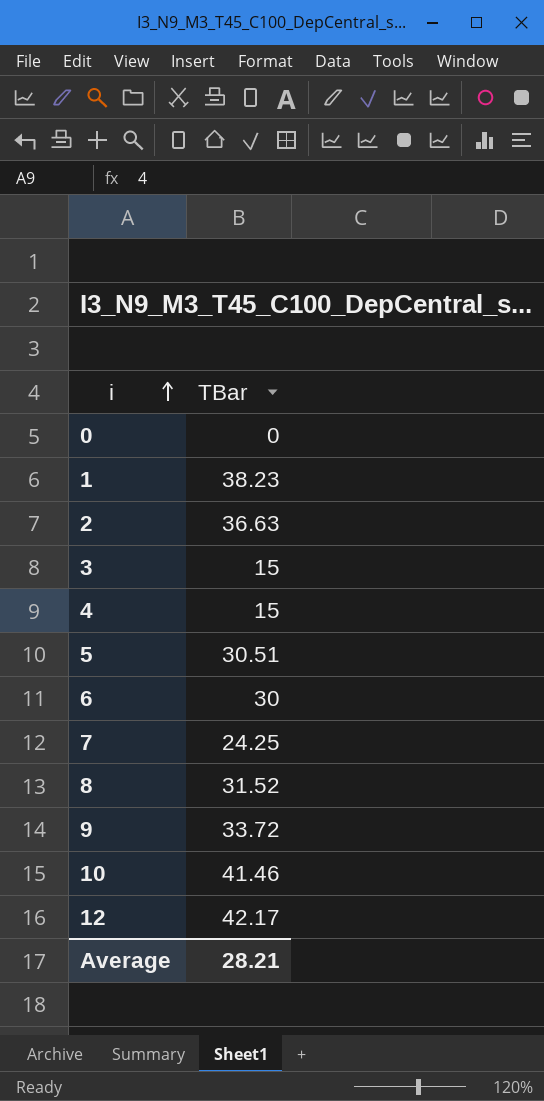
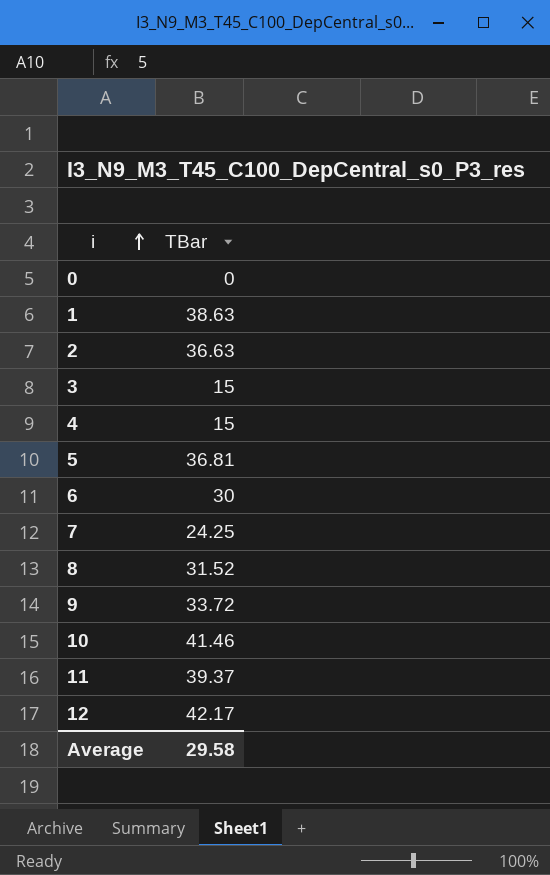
1 | TBar: 38.23 -> 38.63
5 | TBar: 30.51 -> 36.81
row 11: none -> 39.37
Average | TBar: 28.21 -> 29.58

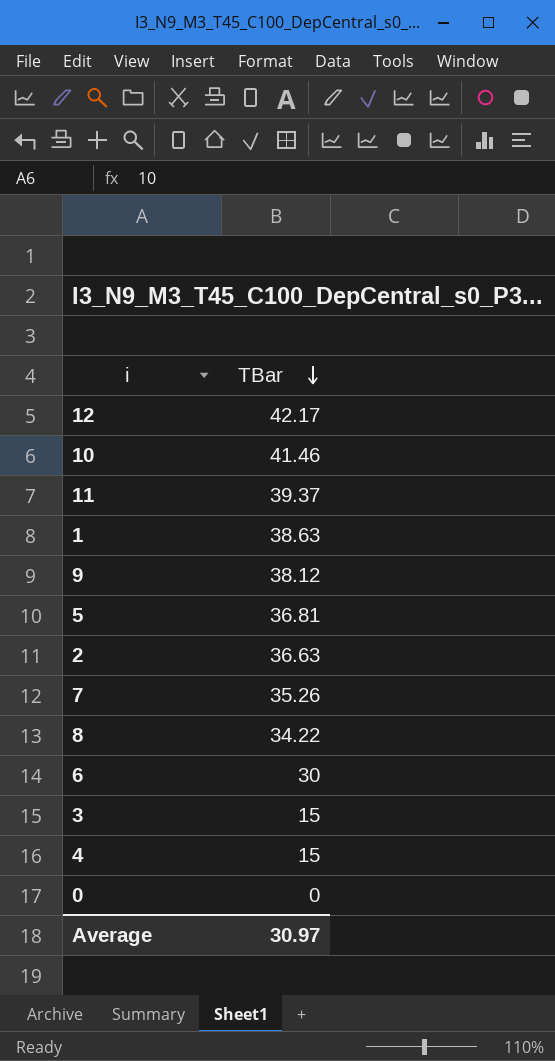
row order: i ascending -> TBar descending
9 | TBar: 33.72 -> 38.12
7 | TBar: 24.25 -> 35.26
8 | TBar: 31.52 -> 34.22
Average | TBar: 29.58 -> 30.97

